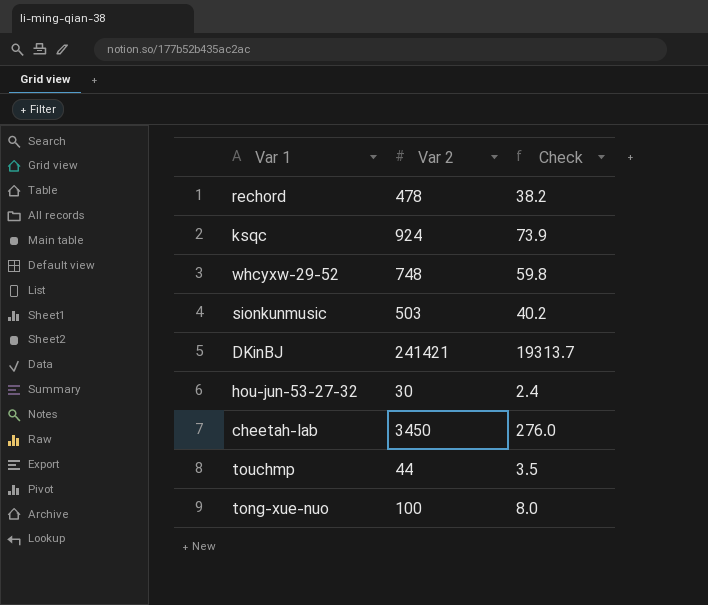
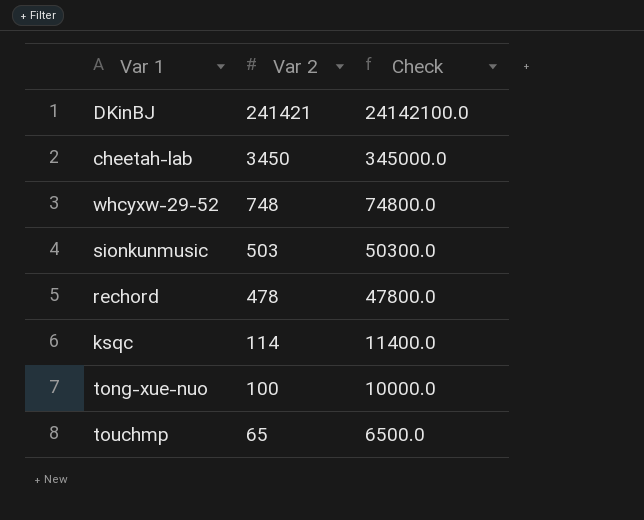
row order: none -> Var 2 descending
column Check | formula: [Var 2] * 0.08 -> [Var 2] * 100
row hou-jun-53-27-32: 30 | 2.4 -> none
ksqc | Var 2: 924 -> 114
touchmp | Var 2: 44 -> 65

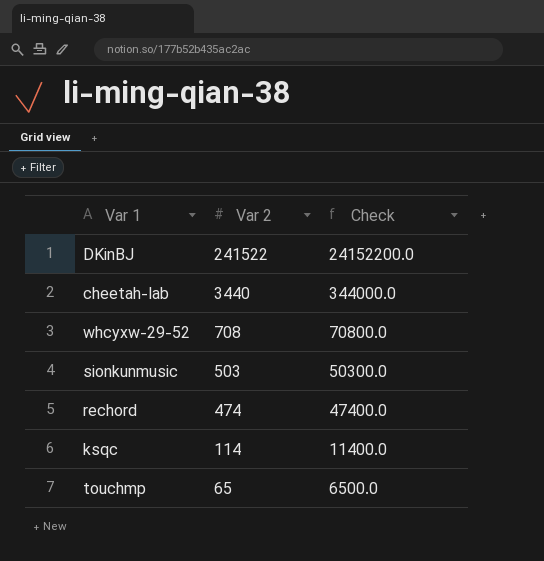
row tong-xue-nuo: 100 | 10000.0 -> none
DKinBJ | Var 2: 241421 -> 241522
DKinBJ | Check: 24142100.0 -> 24152200.0
cheetah-lab | Var 2: 3450 -> 3440
cheetah-lab | Check: 345000.0 -> 344000.0
whcyxw-29-52 | Var 2: 748 -> 708
whcyxw-29-52 | Check: 74800.0 -> 70800.0
rechord | Var 2: 478 -> 474
rechord | Check: 47800.0 -> 47400.0

